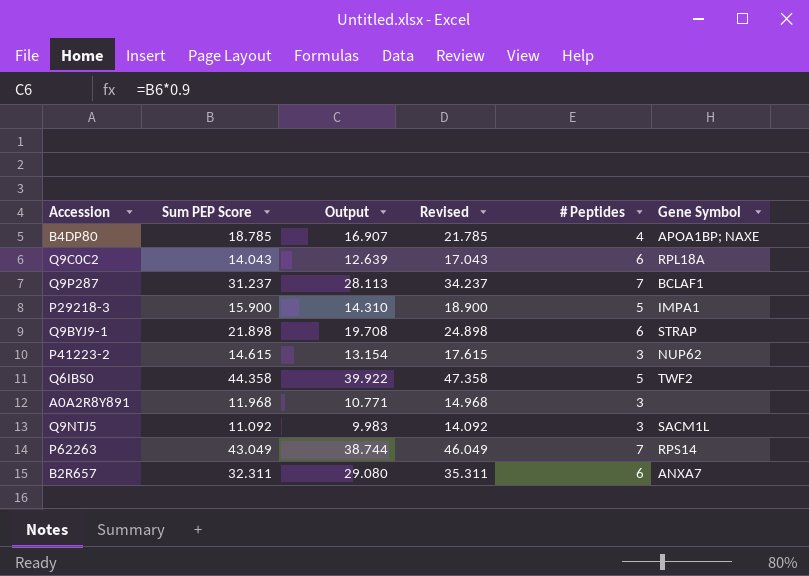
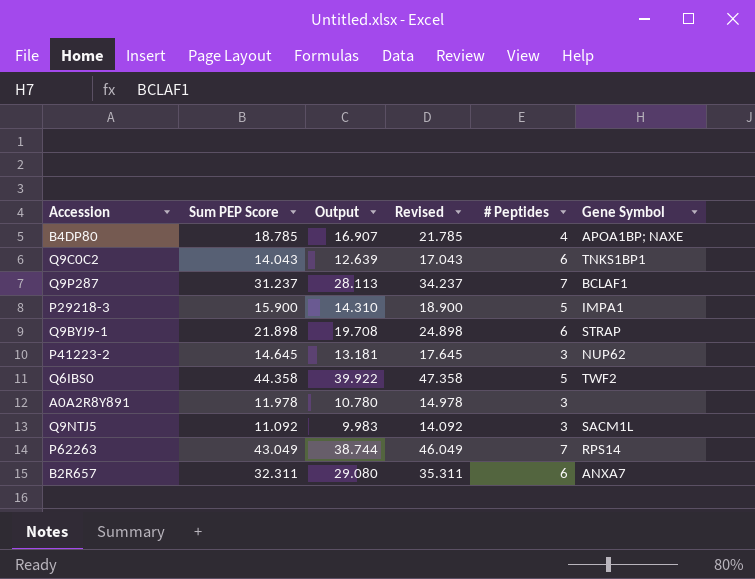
Q9C0C2 | Gene Symbol: RPL18A -> TNKS1BP1
P41223-2 | Sum PEP Score: 14.615 -> 14.645
P41223-2 | Output: 13.154 -> 13.181
P41223-2 | Revised: 17.615 -> 17.645
A0A2R8Y891 | Sum PEP Score: 11.968 -> 11.978
A0A2R8Y891 | Output: 10.771 -> 10.780
A0A2R8Y891 | Revised: 14.968 -> 14.978

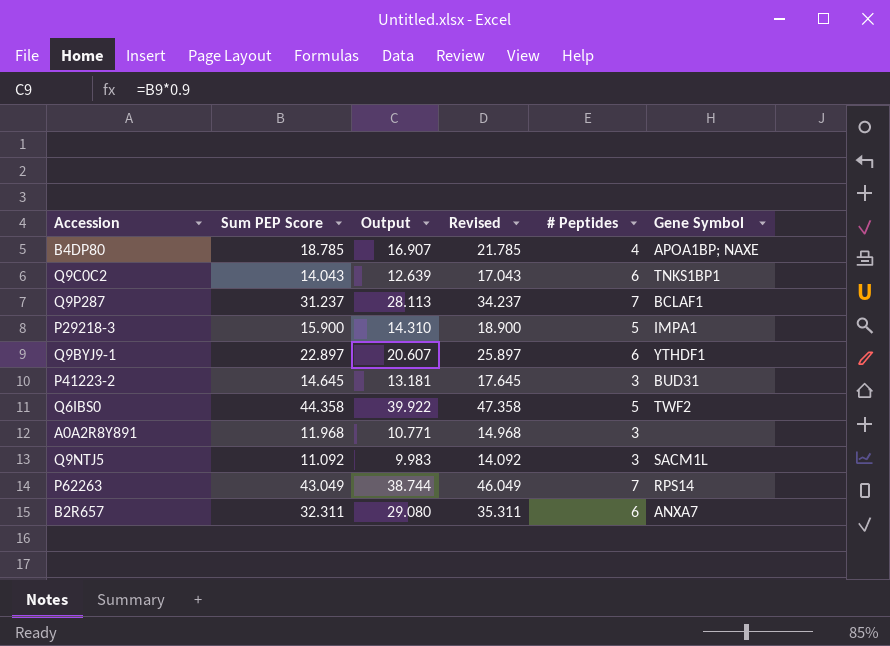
Q9BYJ9-1 | Sum PEP Score: 21.898 -> 22.897
Q9BYJ9-1 | Output: 19.708 -> 20.607
Q9BYJ9-1 | Revised: 24.898 -> 25.897
Q9BYJ9-1 | Gene Symbol: STRAP -> YTHDF1
P41223-2 | Gene Symbol: NUP62 -> BUD31
A0A2R8Y891 | Sum PEP Score: 11.978 -> 11.968
A0A2R8Y891 | Output: 10.780 -> 10.771
A0A2R8Y891 | Revised: 14.978 -> 14.968

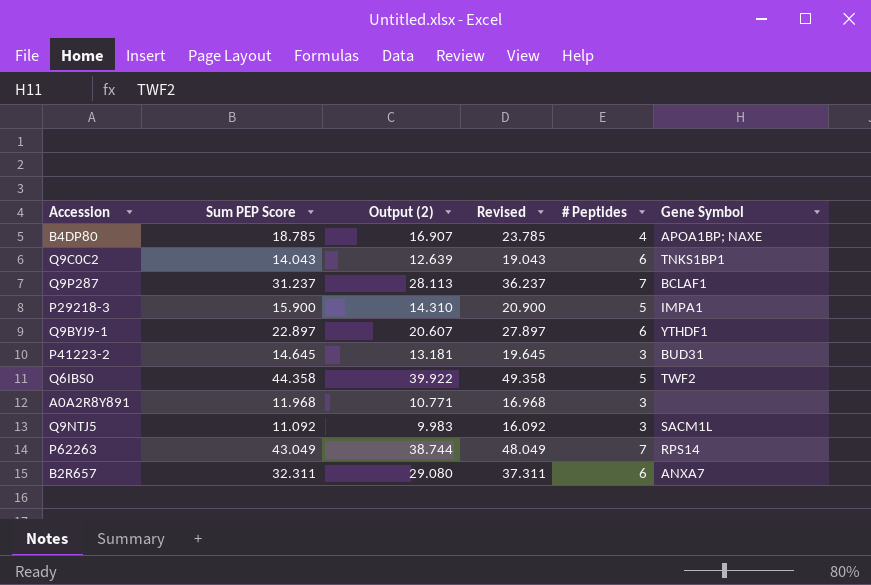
column name: Output -> Output (2)
column Revised | formula: [Sum PEP Score] + 3 -> [Sum PEP Score] + 5

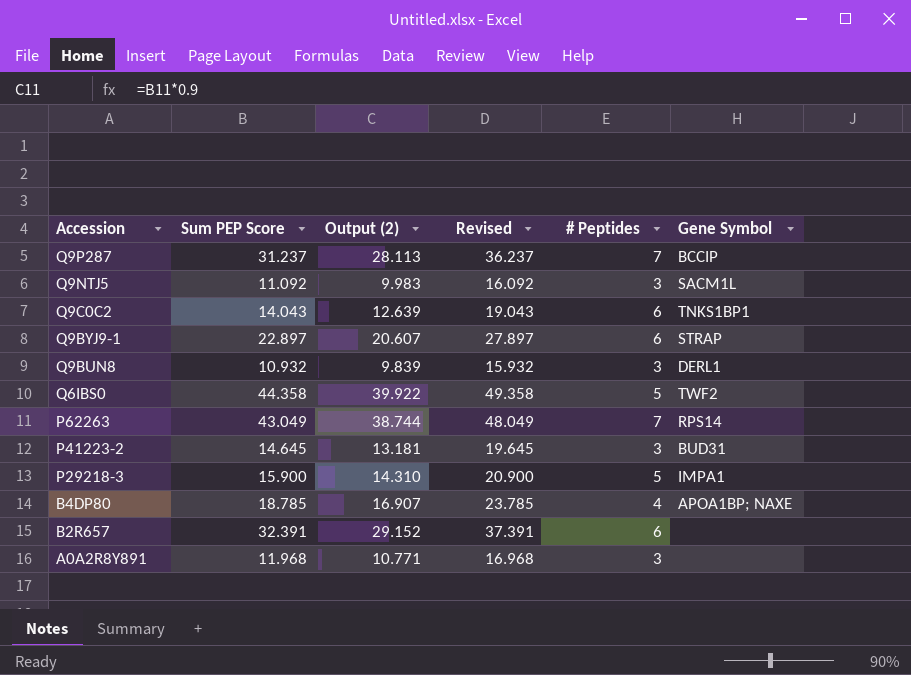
row order: none -> Accession descending
Q9P287 | Gene Symbol: BCLAF1 -> BCCIP
Q9BYJ9-1 | Gene Symbol: YTHDF1 -> STRAP
row Q9BUN8: none -> 10.932 | 9.839 | 15.932 | 3 | DERL1
B2R657 | Sum PEP Score: 32.311 -> 32.391
B2R657 | Output (2): 29.080 -> 29.152
B2R657 | Revised: 37.311 -> 37.391
B2R657 | Gene Symbol: ANXA7 -> none

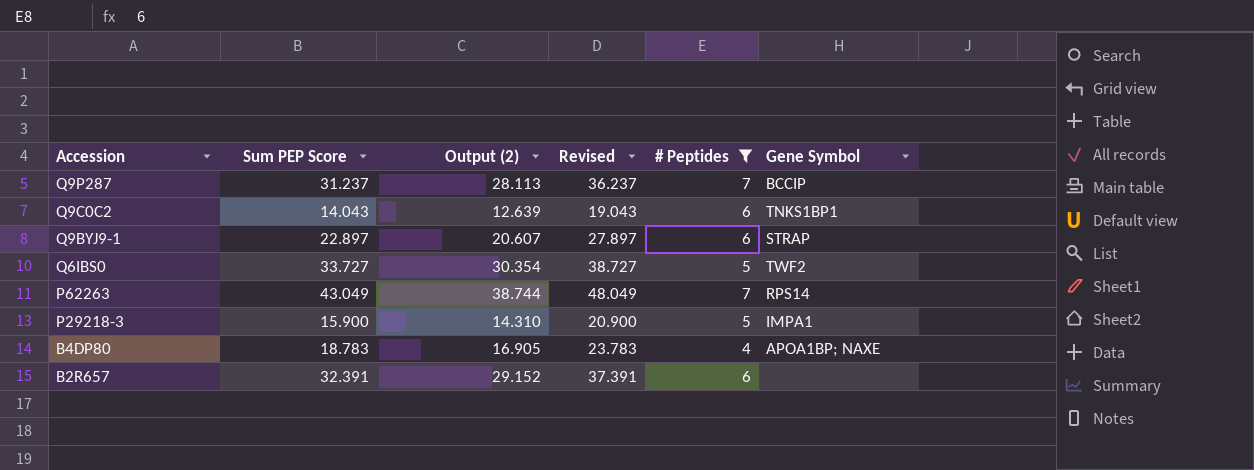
filter: none -> # Peptides != 3
Q6IBS0 | Sum PEP Score: 44.358 -> 33.727
Q6IBS0 | Output (2): 39.922 -> 30.354
Q6IBS0 | Revised: 49.358 -> 38.727
B4DP80 | Sum PEP Score: 18.785 -> 18.783
B4DP80 | Output (2): 16.907 -> 16.905
B4DP80 | Revised: 23.785 -> 23.783

